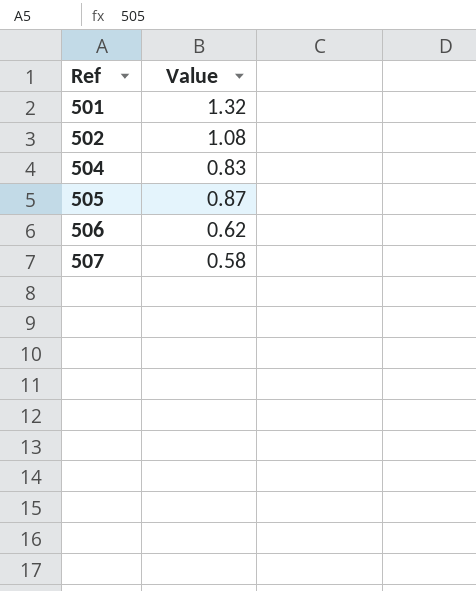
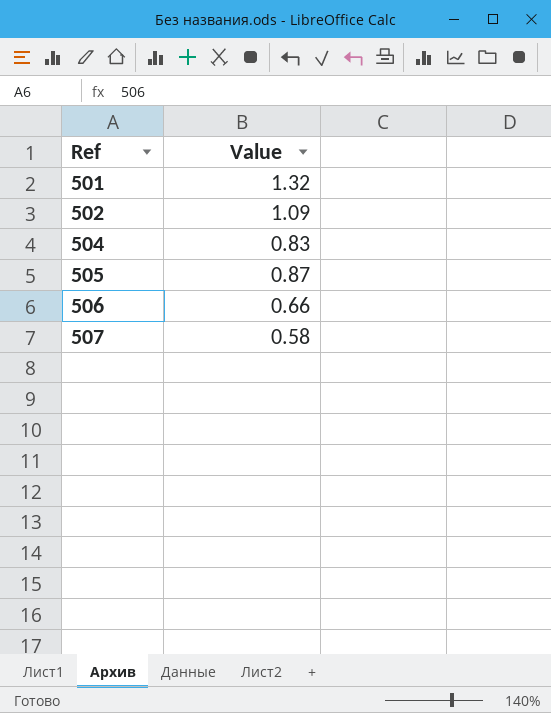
502 | Value: 1.08 -> 1.09
506 | Value: 0.62 -> 0.66

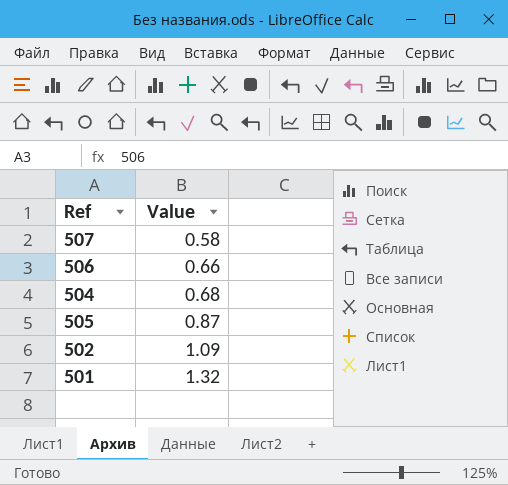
row order: Ref ascending -> Value ascending
504 | Value: 0.83 -> 0.68

